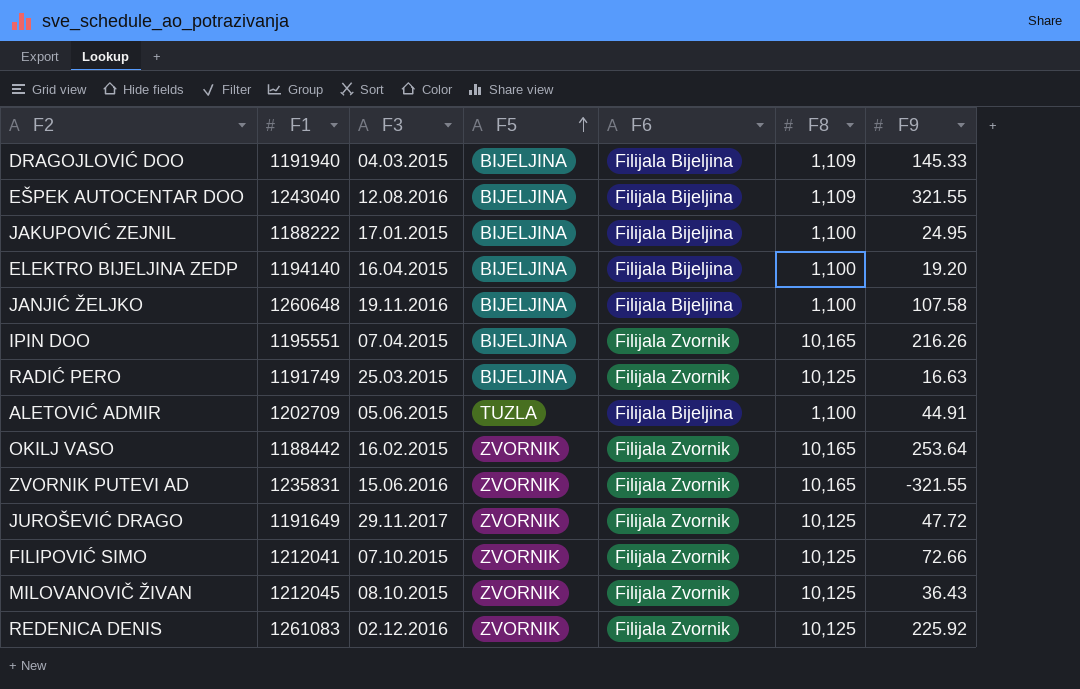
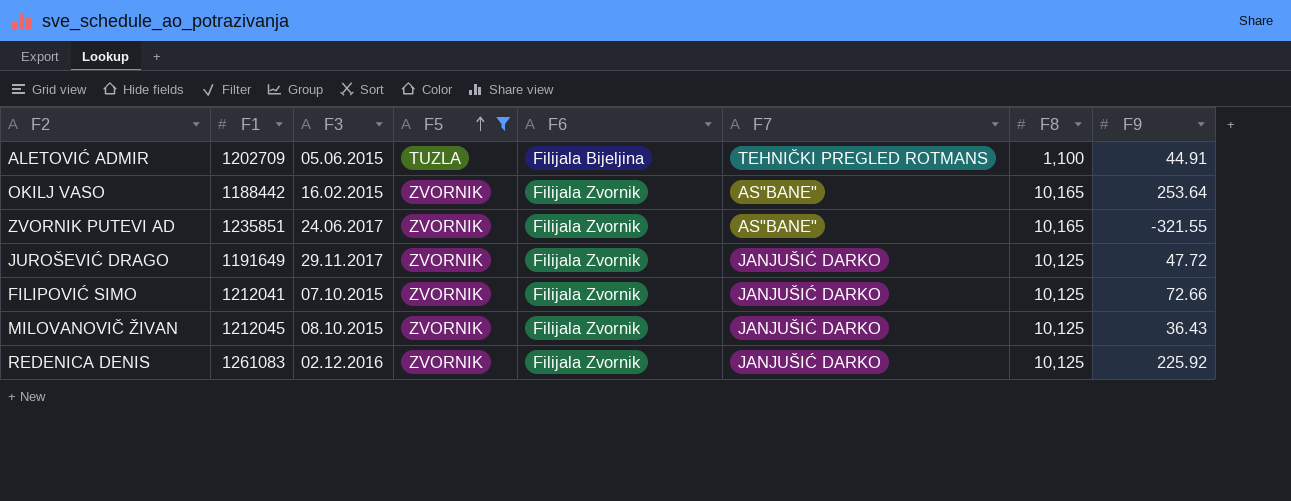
filter: none -> F5 != BIJELJINA
column F7 | position: none -> 6
ZVORNIK PUTEVI AD | F1: 1235831 -> 1235851
ZVORNIK PUTEVI AD | F3: 15.06.2016 -> 24.06.2017

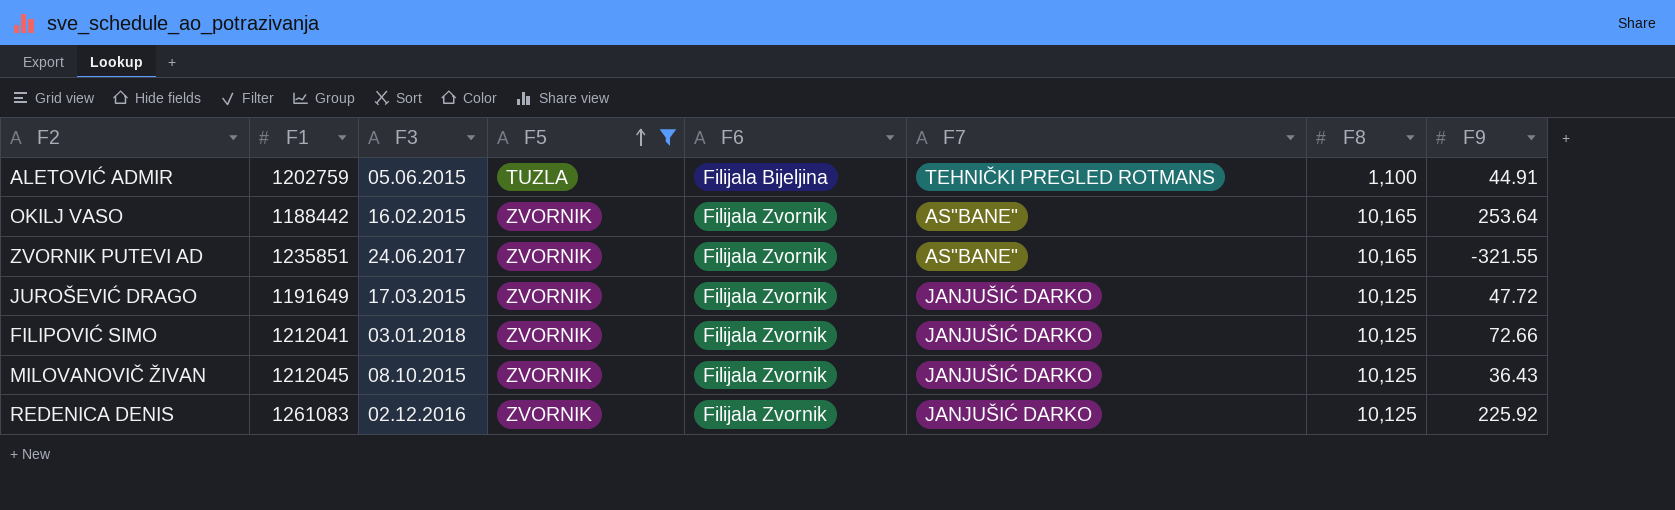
ALETOVIĆ ADMIR | F1: 1202709 -> 1202759
JUROŠEVIĆ DRAGO | F3: 29.11.2017 -> 17.03.2015
FILIPOVIĆ SIMO | F3: 07.10.2015 -> 03.01.2018

